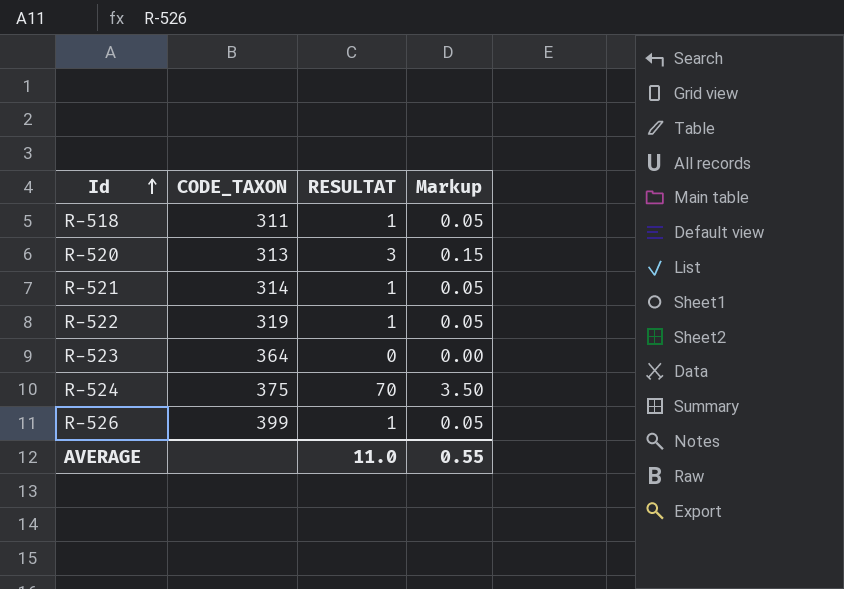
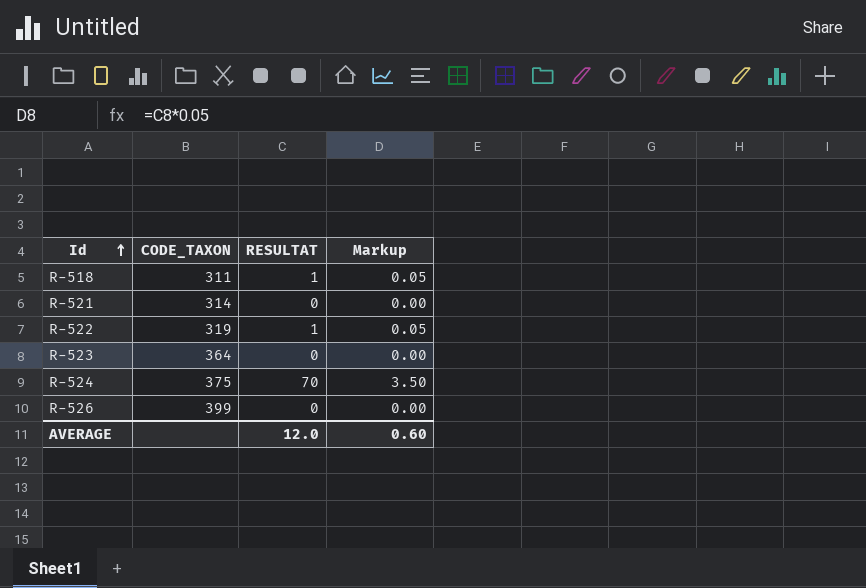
row R-520: 313 | 3 | 0.15 -> none
R-521 | RESULTAT: 1 -> 0
R-521 | Markup: 0.05 -> 0.00
R-526 | RESULTAT: 1 -> 0
R-526 | Markup: 0.05 -> 0.00
AVERAGE | RESULTAT: 11.0 -> 12.0
AVERAGE | Markup: 0.55 -> 0.60

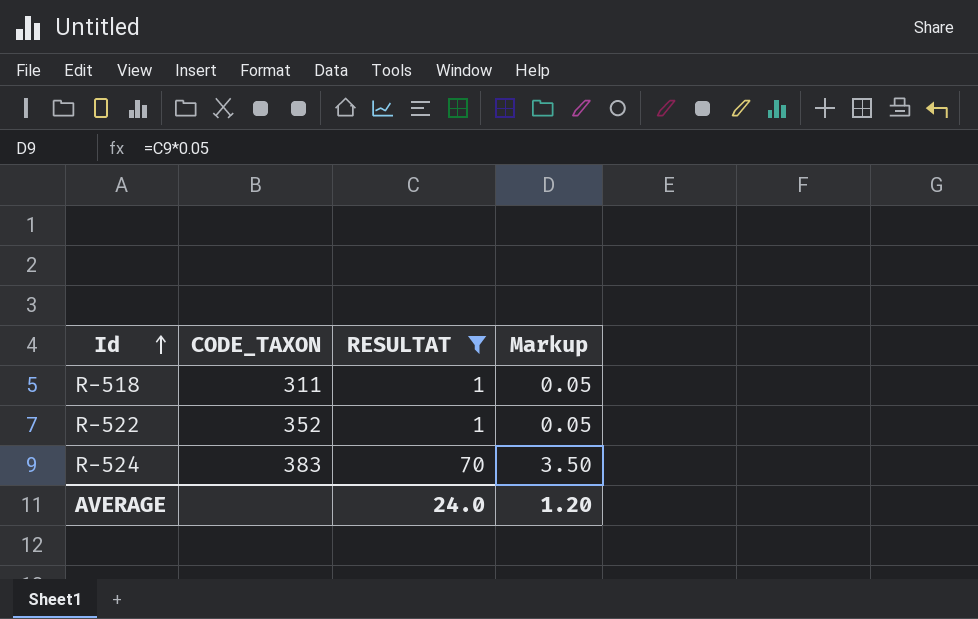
filter: none -> RESULTAT != 0
R-522 | CODE_TAXON: 319 -> 352
R-524 | CODE_TAXON: 375 -> 383
AVERAGE | RESULTAT: 12.0 -> 24.0
AVERAGE | Markup: 0.60 -> 1.20

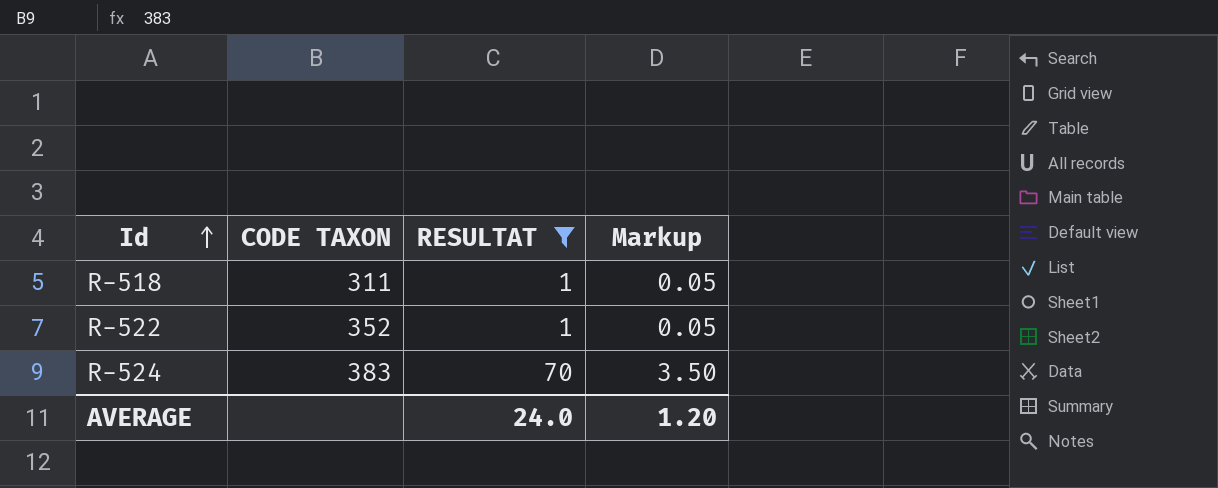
column name: CODE_TAXON -> CODE TAXON

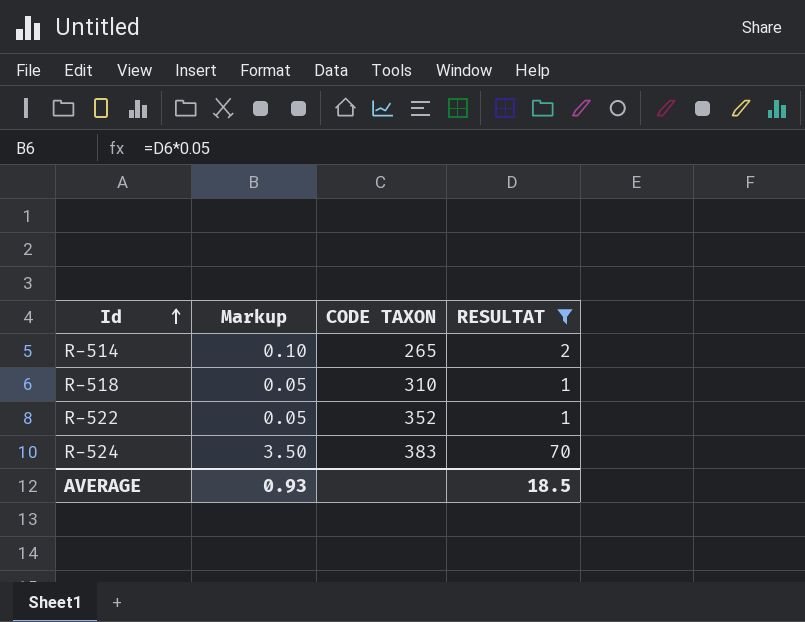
column Markup | position: 4 -> 2
row R-514: none -> 0.10 | 265 | 2
R-518 | CODE TAXON: 311 -> 310
AVERAGE | Markup: 1.20 -> 0.93
AVERAGE | RESULTAT: 24.0 -> 18.5

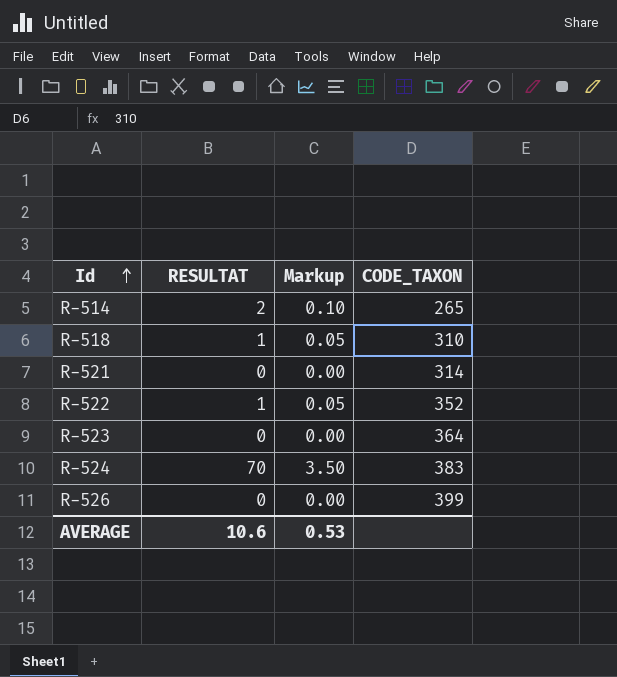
filter: RESULTAT != 0 -> none
column RESULTAT | position: 4 -> 2
column name: CODE TAXON -> CODE_TAXON
AVERAGE | RESULTAT: 18.5 -> 10.6
AVERAGE | Markup: 0.93 -> 0.53

